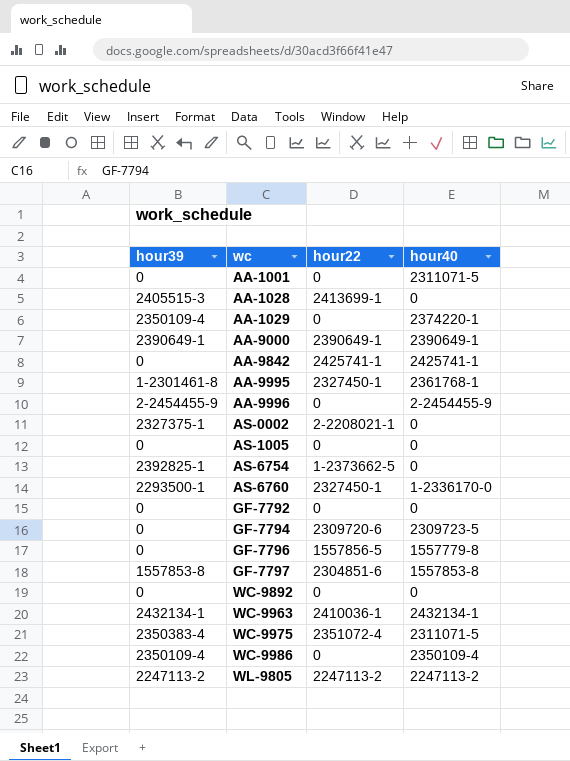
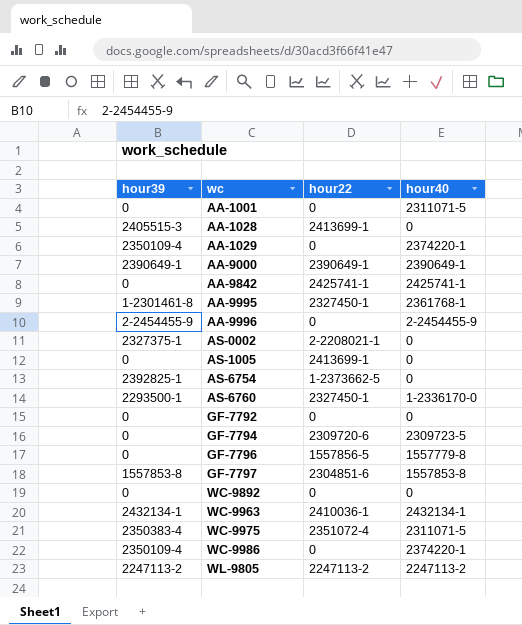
AS-1005 | hour22: 0 -> 2413699-1
WC-9986 | hour40: 2350109-4 -> 2374220-1

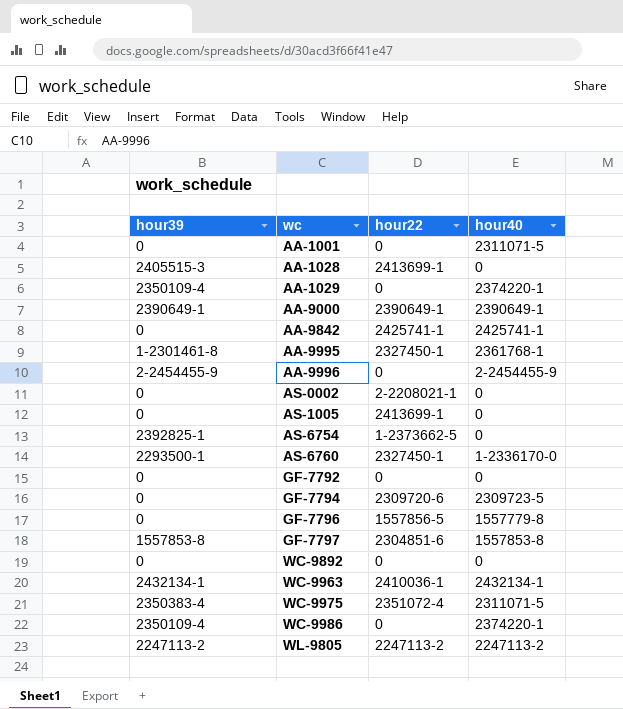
AS-0002 | hour39: 2327375-1 -> 0

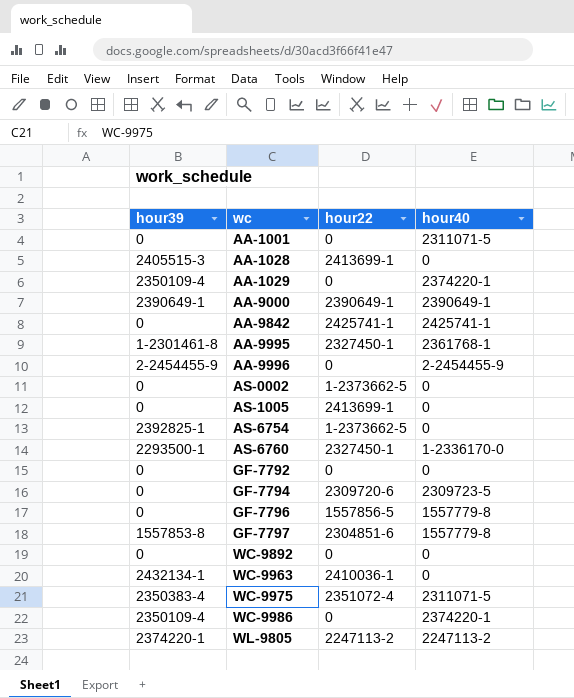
AS-0002 | hour22: 2-2208021-1 -> 1-2373662-5
GF-7797 | hour40: 1557853-8 -> 1557779-8
WC-9963 | hour40: 2432134-1 -> 0
WL-9805 | hour39: 2247113-2 -> 2374220-1

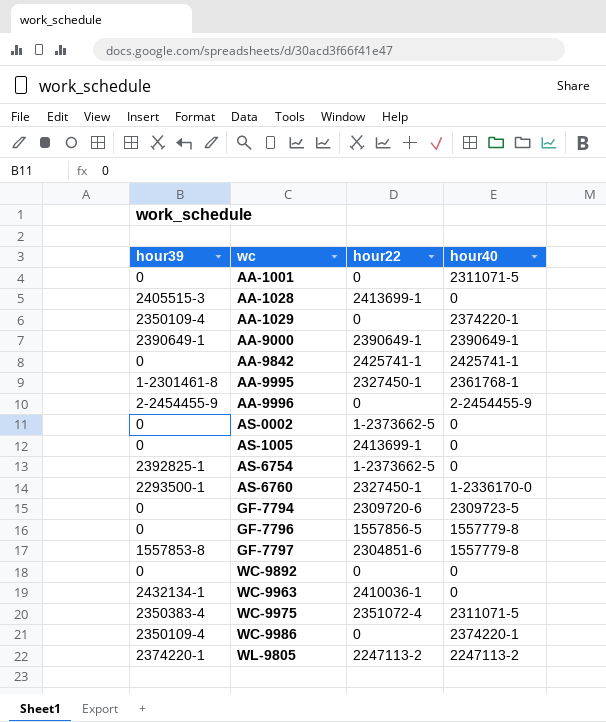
row GF-7792: 0 | 0 | 0 -> none

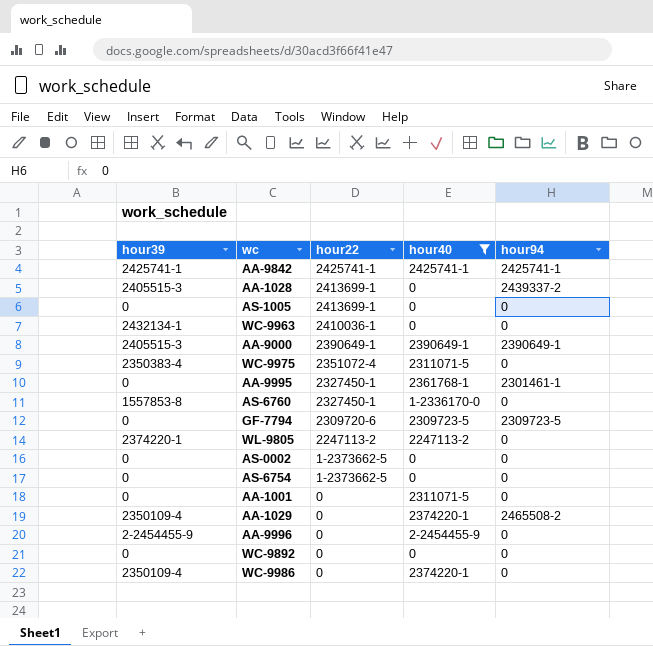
filter: none -> hour40 != 1557779-8
row order: wc ascending -> hour22 descending
column hour94 | position: none -> 5
AA-9842 | hour39: 0 -> 2425741-1
AA-9000 | hour39: 2390649-1 -> 2405515-3
AA-9995 | hour39: 1-2301461-8 -> 0
AS-6760 | hour39: 2293500-1 -> 1557853-8
AS-6754 | hour39: 2392825-1 -> 0

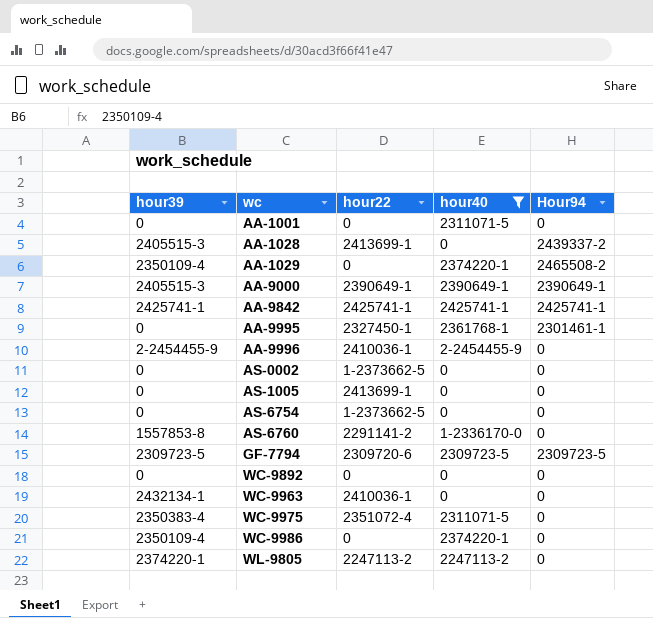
row order: hour22 descending -> wc ascending
column name: hour94 -> Hour94
AA-9996 | hour22: 0 -> 2410036-1
AS-6760 | hour22: 2327450-1 -> 2291141-2
GF-7794 | hour39: 0 -> 2309723-5

